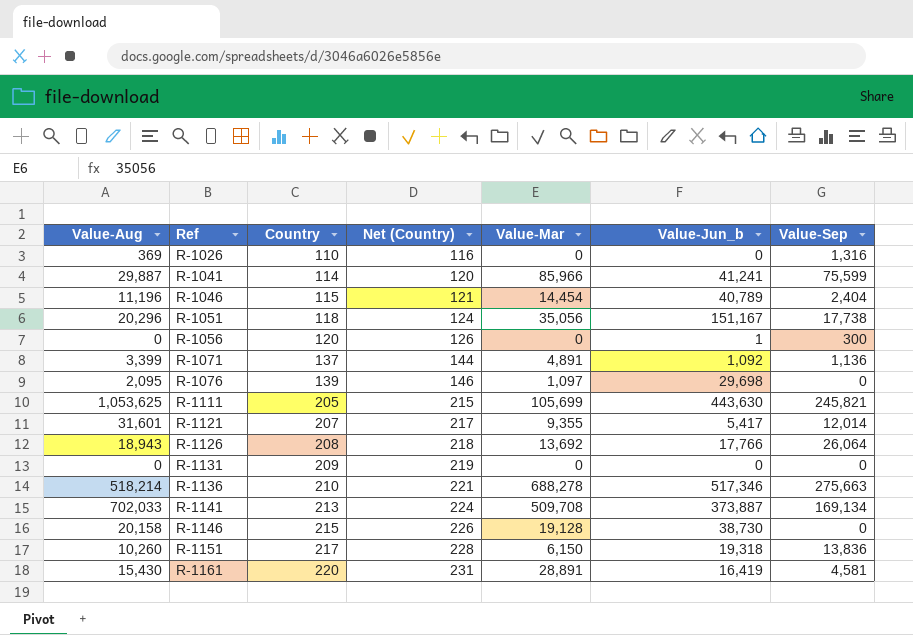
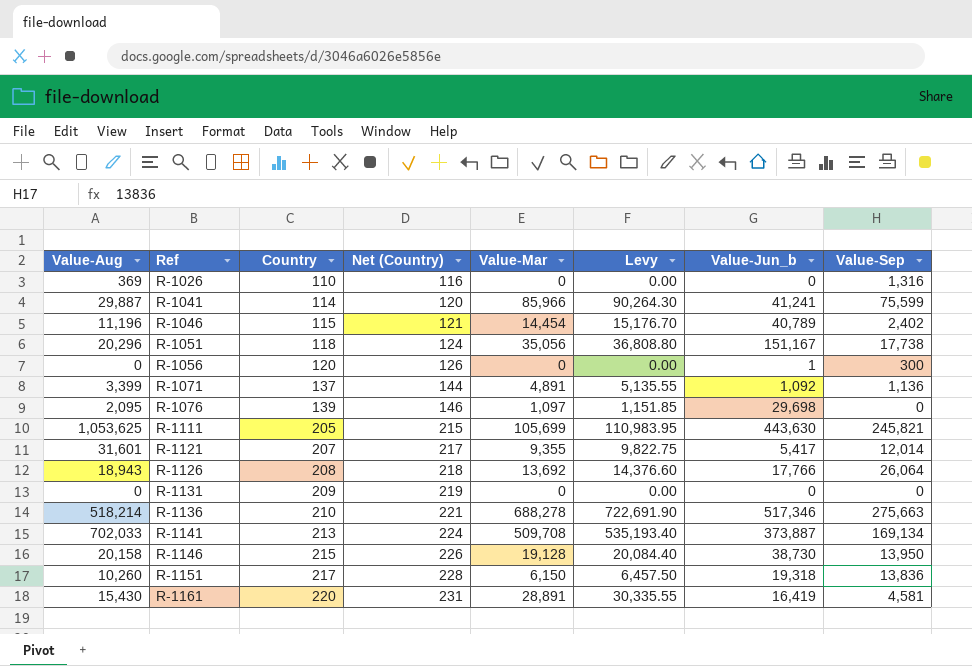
column Levy | formula: none -> [Value-Mar] * 1.05
R-1046 | Value-Sep: 2,404 -> 2,402
R-1146 | Value-Sep: 0 -> 13,950

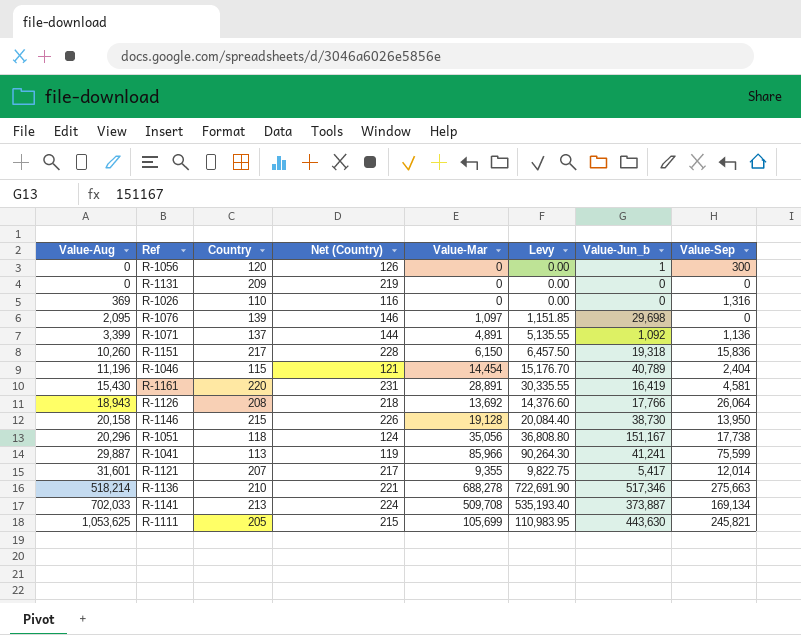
row order: Ref ascending -> Value-Aug ascending
R-1151 | Value-Sep: 13,836 -> 15,836
R-1046 | Value-Sep: 2,402 -> 2,404
R-1041 | Country: 114 -> 113
R-1041 | Net (Country): 120 -> 119

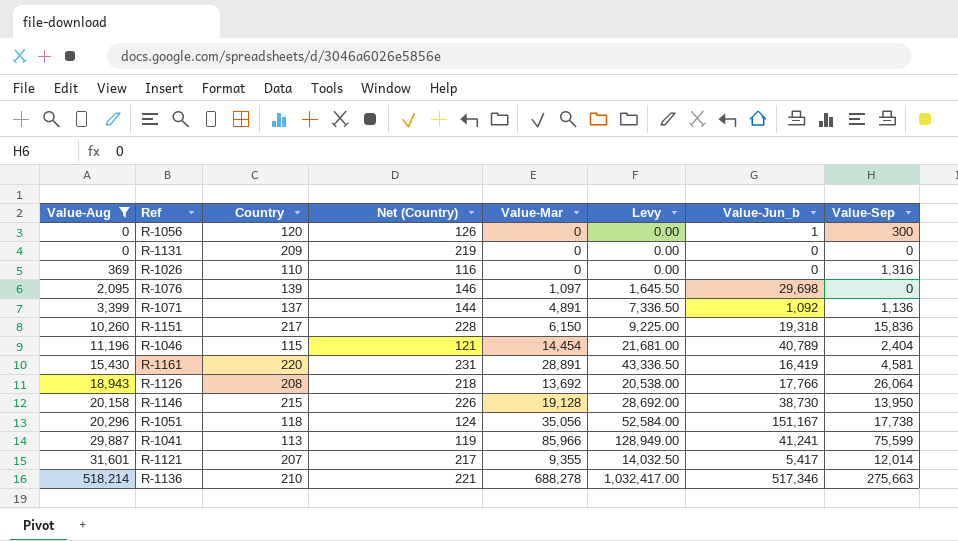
filter: none -> Value-Aug <= 518,214
column Levy | formula: [Value-Mar] * 1.05 -> [Value-Mar] * 1.5

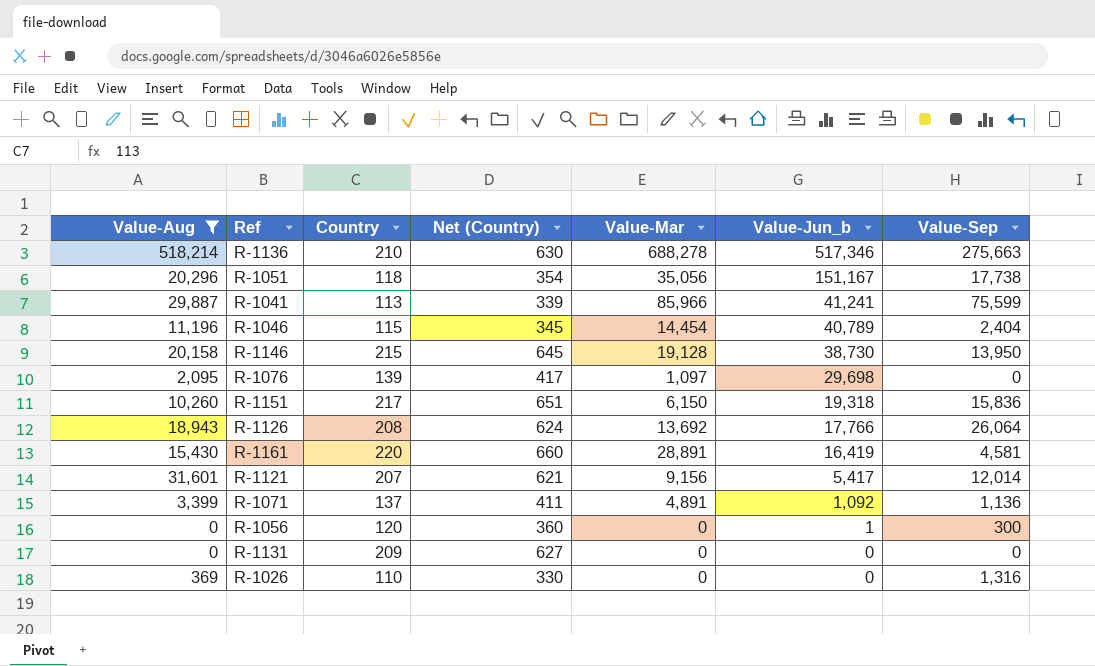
row order: Value-Aug ascending -> Value-Jun_b descending
column Levy | formula: [Value-Mar] * 1.5 -> none
column Net (Country) | formula: [Country] * 1.05 -> [Country] * 3
R-1121 | Value-Mar: 9,355 -> 9,156

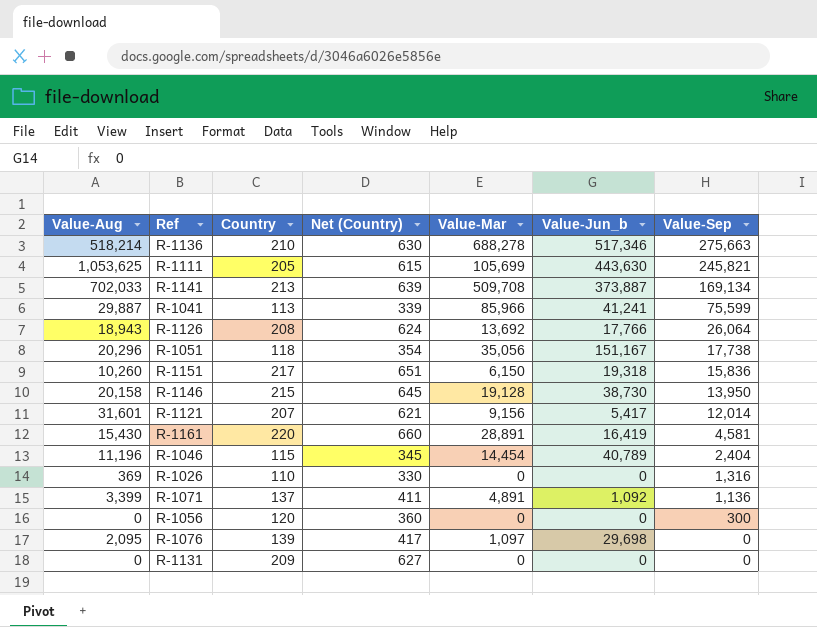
filter: Value-Aug <= 518,214 -> none
row order: Value-Jun_b descending -> Value-Sep descending
R-1056 | Value-Jun_b: 1 -> 0

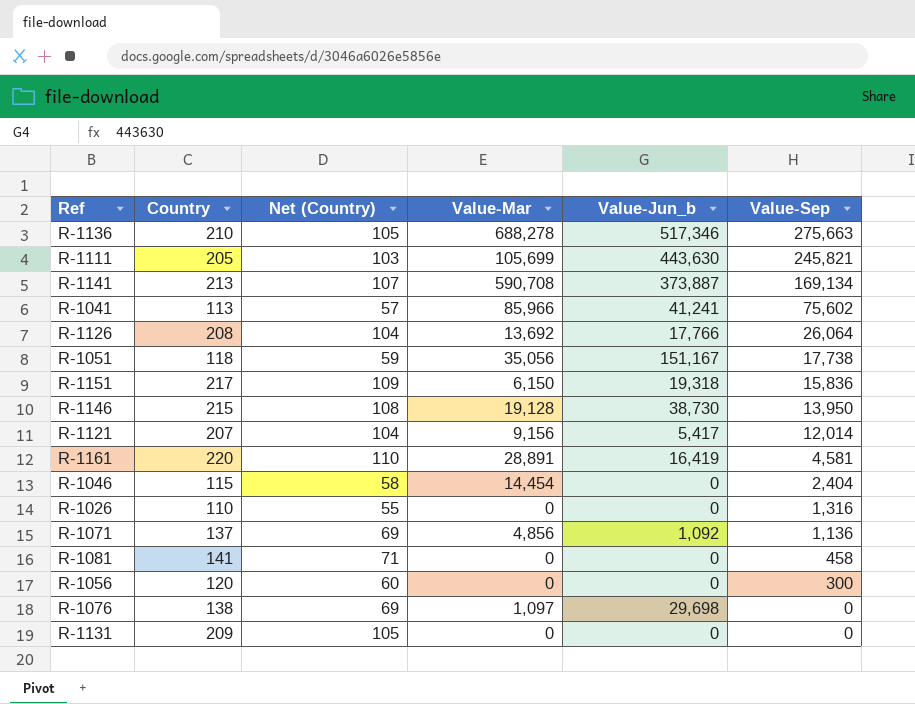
column Value-Aug | position: 1 -> none
column Net (Country) | formula: [Country] * 3 -> [Country] * 0.5
R-1141 | Value-Mar: 509,708 -> 590,708
R-1041 | Value-Sep: 75,599 -> 75,602
R-1046 | Value-Jun_b: 40,789 -> 0
R-1071 | Value-Mar: 4,891 -> 4,856
row R-1081: none -> 141 | 71 | 0 | 0 | 458
R-1076 | Country: 139 -> 138

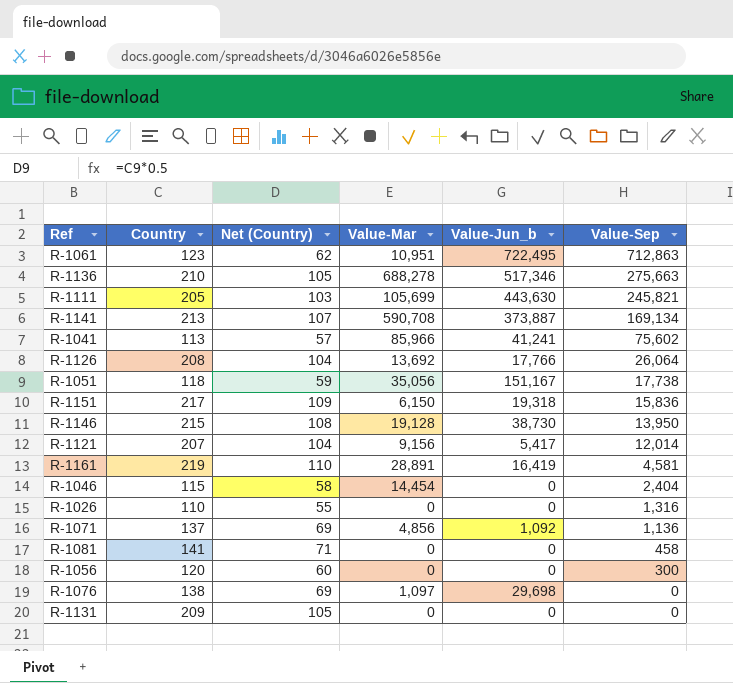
row R-1061: none -> 123 | 62 | 10,951 | 722,495 | 712,863
R-1161 | Country: 220 -> 219

